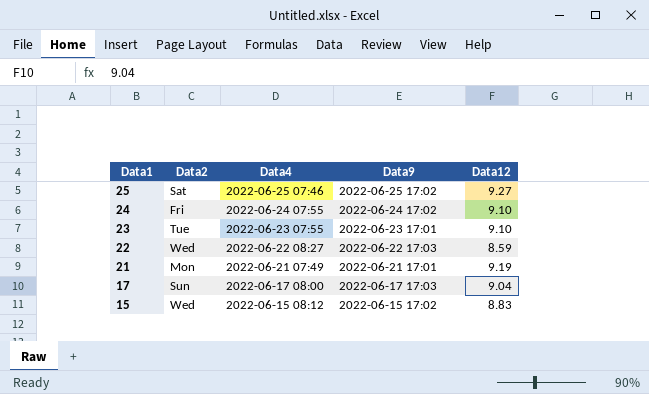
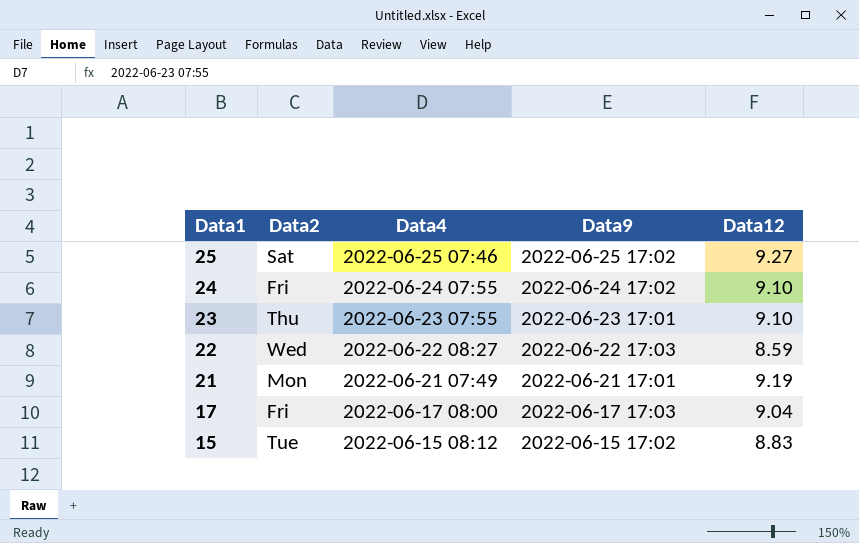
23 | Data2: Tue -> Thu
17 | Data2: Sun -> Fri
15 | Data2: Wed -> Tue

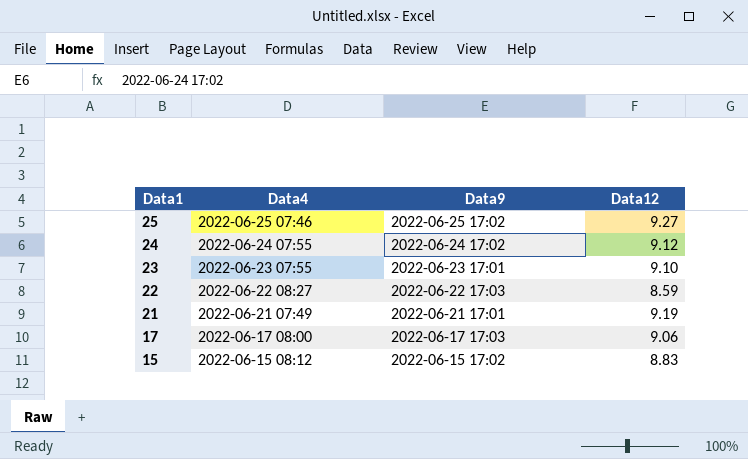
column Data2 | position: 2 -> none
24 | Data12: 9.10 -> 9.12
17 | Data12: 9.04 -> 9.06

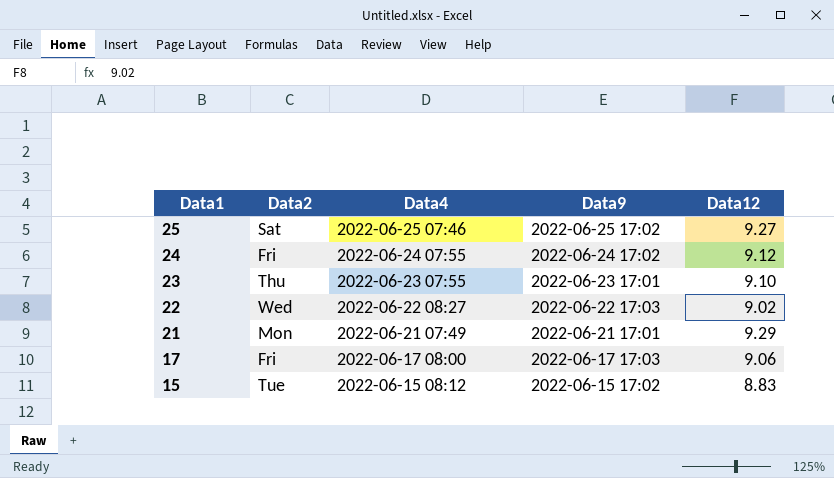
column Data2 | position: none -> 2
22 | Data12: 8.59 -> 9.02
21 | Data12: 9.19 -> 9.29

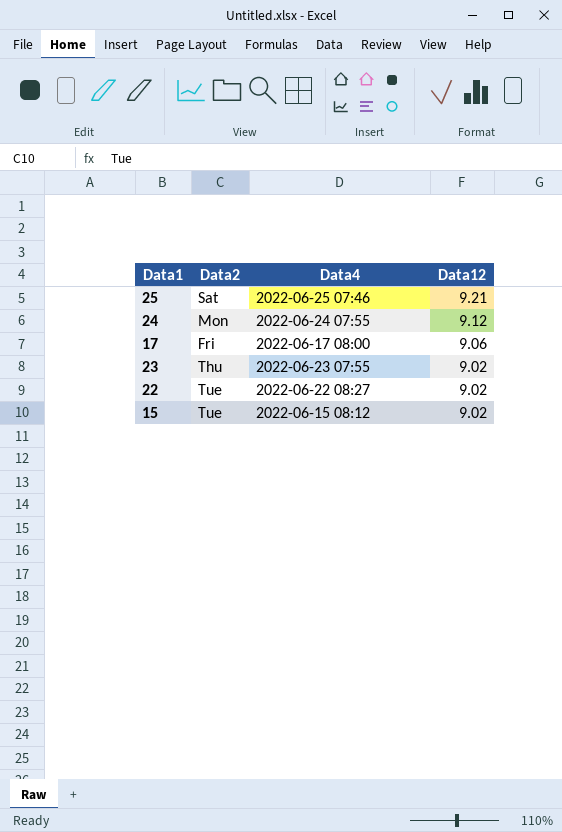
row order: Data1 descending -> Data12 descending
column Data9 | position: 4 -> none
row 21: Mon | 2022-06-21 07:49 | 2022-06-21 17:01 | 9.29 -> none
25 | Data12: 9.27 -> 9.21
24 | Data2: Fri -> Mon
23 | Data12: 9.10 -> 9.02
22 | Data2: Wed -> Tue
15 | Data12: 8.83 -> 9.02

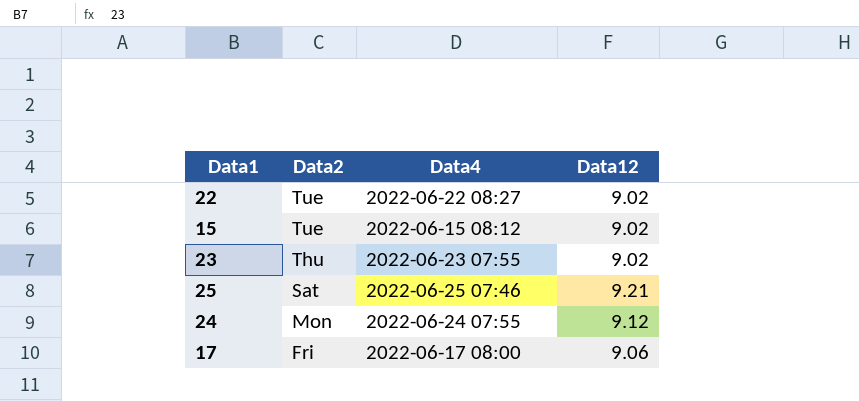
row order: Data12 descending -> Data2 descending

